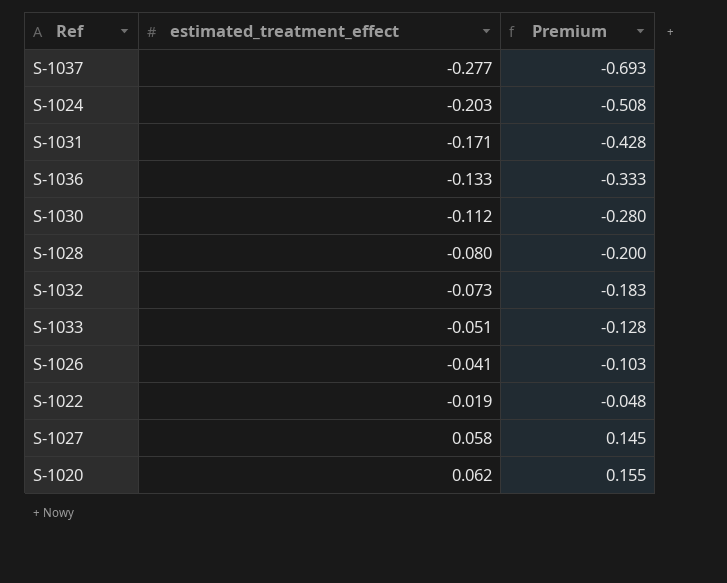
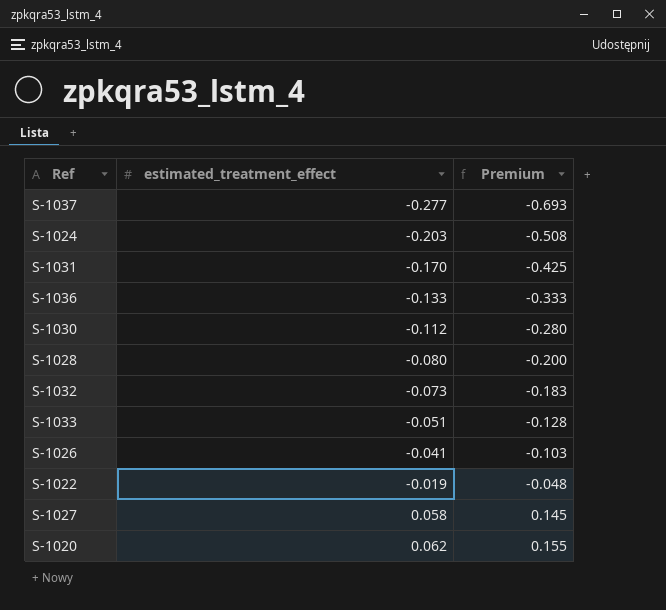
S-1031 | estimated_treatment_effect: -0.171 -> -0.170
S-1031 | Premium: -0.428 -> -0.425

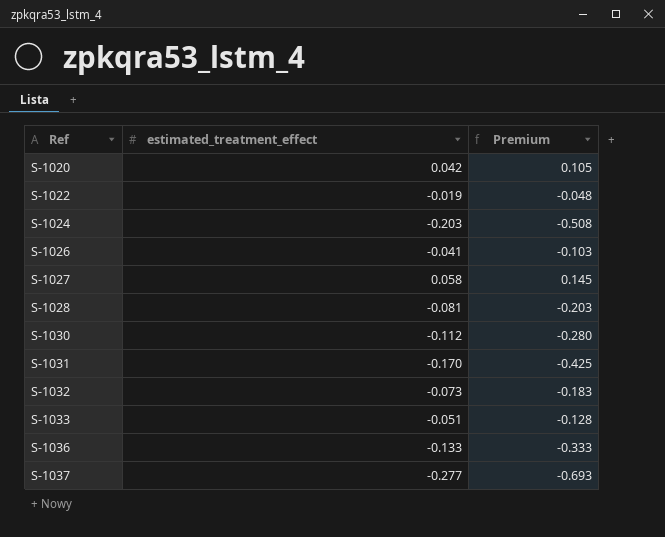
row order: estimated_treatment_effect ascending -> Ref ascending
S-1020 | estimated_treatment_effect: 0.062 -> 0.042
S-1020 | Premium: 0.155 -> 0.105
S-1028 | estimated_treatment_effect: -0.080 -> -0.081
S-1028 | Premium: -0.200 -> -0.203

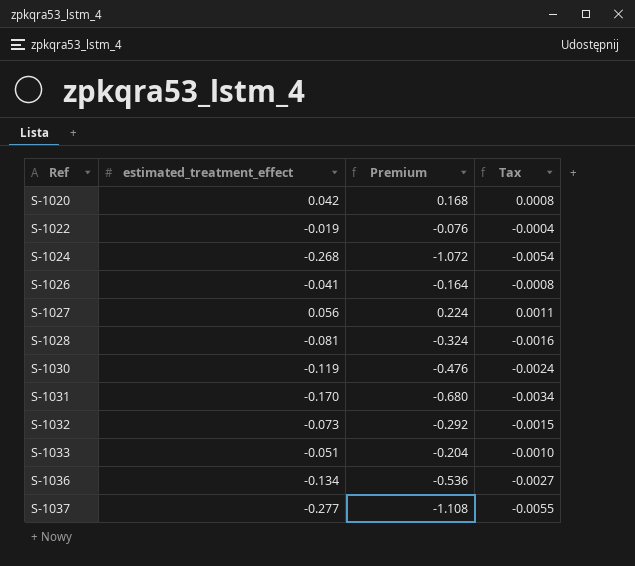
column Premium | formula: [estimated_treatment_effect] * 2.5 -> [estimated_treatment_effect] * 4
column Tax | formula: none -> [estimated_treatment_effect] * 0.02
S-1024 | estimated_treatment_effect: -0.203 -> -0.268
S-1027 | estimated_treatment_effect: 0.058 -> 0.056
S-1030 | estimated_treatment_effect: -0.112 -> -0.119
S-1036 | estimated_treatment_effect: -0.133 -> -0.134

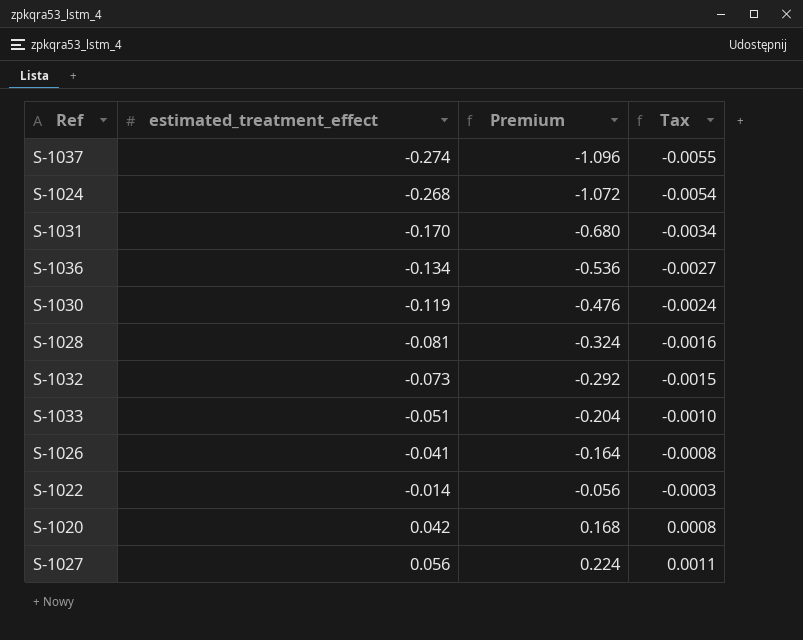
row order: Ref ascending -> estimated_treatment_effect ascending
S-1037 | estimated_treatment_effect: -0.277 -> -0.274
S-1037 | Premium: -1.108 -> -1.096
S-1022 | estimated_treatment_effect: -0.019 -> -0.014
S-1022 | Premium: -0.076 -> -0.056
S-1022 | Tax: -0.0004 -> -0.0003

